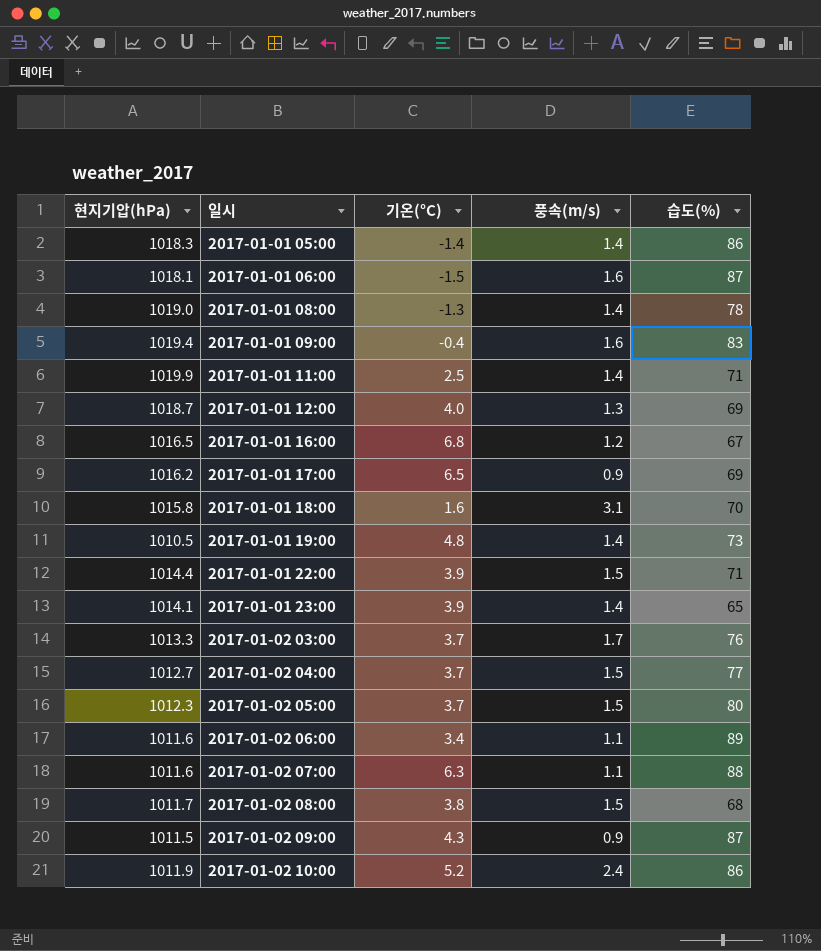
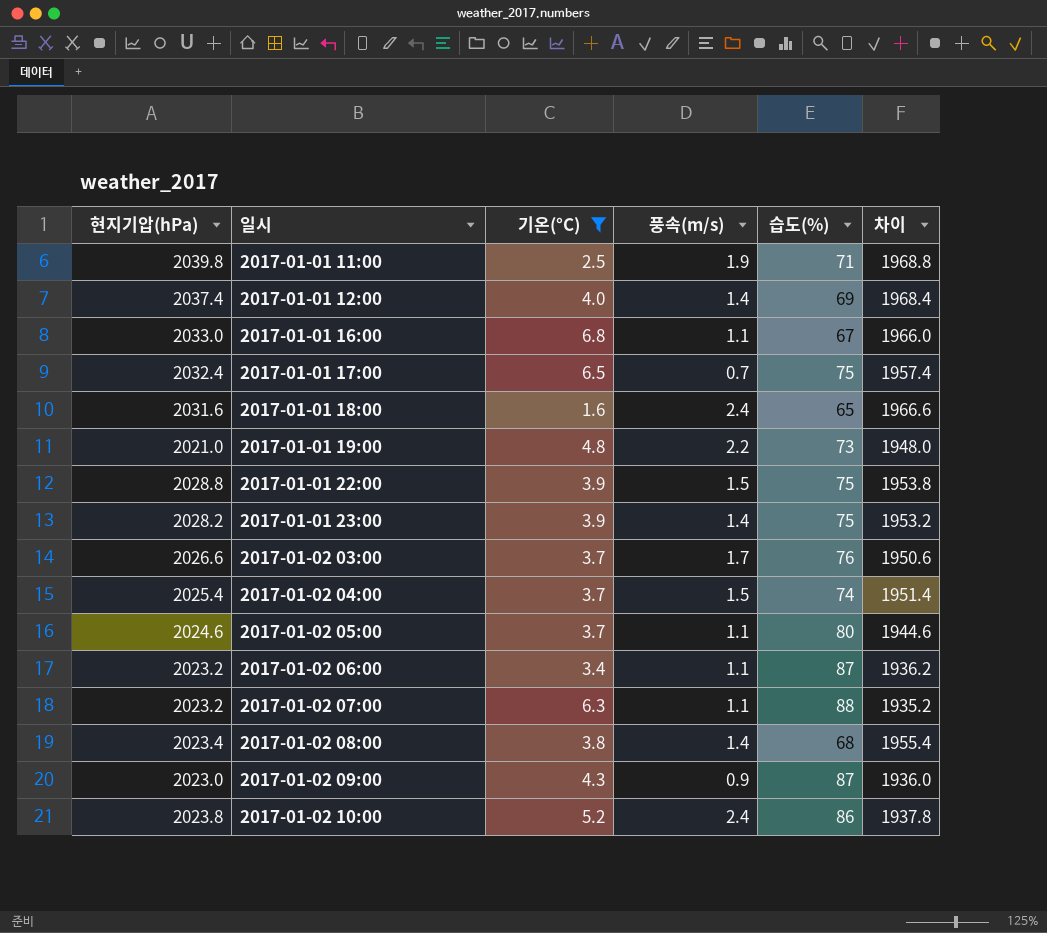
filter: none -> 기온(°C) >= 1.6
column 차이 | formula: none -> [현지기압(hPa)] - [습도(%)]
2017-01-01 11:00 | 현지기압(hPa): 1019.9 -> 2039.8
2017-01-01 11:00 | 풍속(m/s): 1.4 -> 1.9
2017-01-01 12:00 | 현지기압(hPa): 1018.7 -> 2037.4
2017-01-01 12:00 | 풍속(m/s): 1.3 -> 1.4
2017-01-01 16:00 | 현지기압(hPa): 1016.5 -> 2033.0
2017-01-01 16:00 | 풍속(m/s): 1.2 -> 1.1
2017-01-01 17:00 | 현지기압(hPa): 1016.2 -> 2032.4
2017-01-01 17:00 | 풍속(m/s): 0.9 -> 0.7
2017-01-01 17:00 | 습도(%): 69 -> 75
2017-01-01 18:00 | 현지기압(hPa): 1015.8 -> 2031.6
2017-01-01 18:00 | 풍속(m/s): 3.1 -> 2.4
2017-01-01 18:00 | 습도(%): 70 -> 65
2017-01-01 19:00 | 현지기압(hPa): 1010.5 -> 2021.0
2017-01-01 19:00 | 풍속(m/s): 1.4 -> 2.2
2017-01-01 22:00 | 현지기압(hPa): 1014.4 -> 2028.8
2017-01-01 22:00 | 습도(%): 71 -> 75
2017-01-01 23:00 | 현지기압(hPa): 1014.1 -> 2028.2
2017-01-01 23:00 | 습도(%): 65 -> 75
2017-01-02 03:00 | 현지기압(hPa): 1013.3 -> 2026.6
2017-01-02 04:00 | 현지기압(hPa): 1012.7 -> 2025.4
2017-01-02 04:00 | 습도(%): 77 -> 74
2017-01-02 05:00 | 현지기압(hPa): 1012.3 -> 2024.6
2017-01-02 05:00 | 풍속(m/s): 1.5 -> 1.1
2017-01-02 06:00 | 현지기압(hPa): 1011.6 -> 2023.2
2017-01-02 06:00 | 습도(%): 89 -> 87
2017-01-02 07:00 | 현지기압(hPa): 1011.6 -> 2023.2
2017-01-02 08:00 | 현지기압(hPa): 1011.7 -> 2023.4
2017-01-02 08:00 | 풍속(m/s): 1.5 -> 1.4
2017-01-02 09:00 | 현지기압(hPa): 1011.5 -> 2023.0
2017-01-02 10:00 | 현지기압(hPa): 1011.9 -> 2023.8

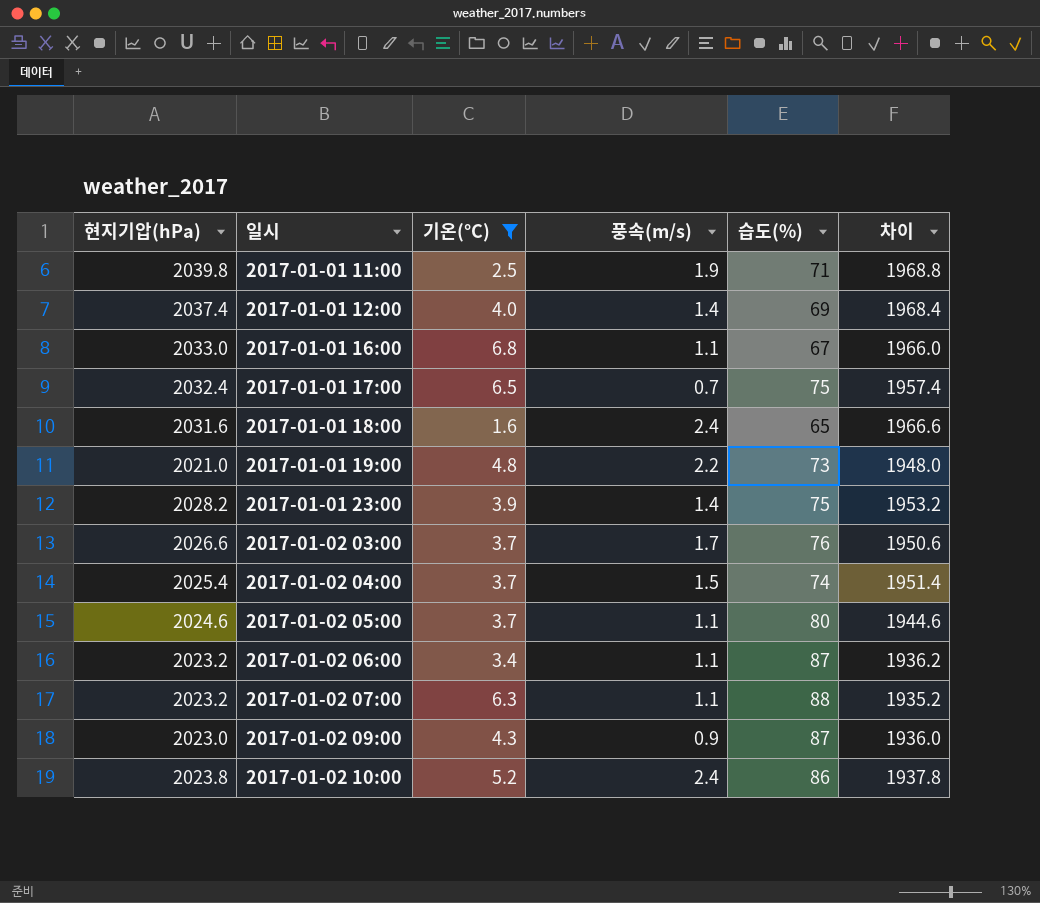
row 2017-01-01 22:00: 2028.8 | 3.9 | 1.5 | 75 | 1953.8 -> none
row 2017-01-02 08:00: 2023.4 | 3.8 | 1.4 | 68 | 1955.4 -> none

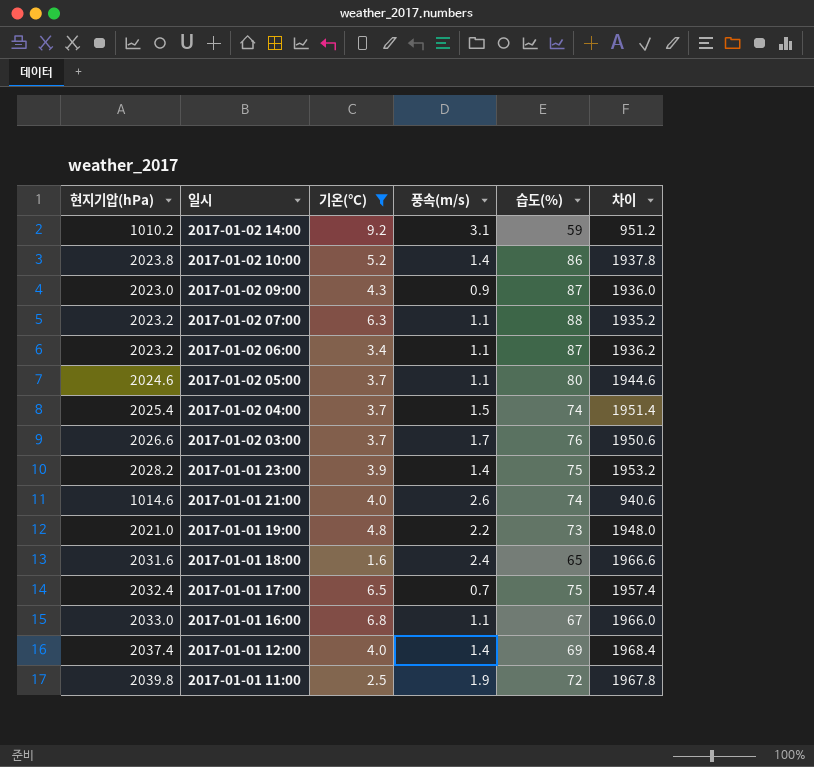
row order: 일시 ascending -> 일시 descending
row 2017-01-02 14:00: none -> 1010.2 | 9.2 | 3.1 | 59 | 951.2
2017-01-02 10:00 | 풍속(m/s): 2.4 -> 1.4
row 2017-01-01 21:00: none -> 1014.6 | 4.0 | 2.6 | 74 | 940.6
2017-01-01 11:00 | 습도(%): 71 -> 72
2017-01-01 11:00 | 차이: 1968.8 -> 1967.8

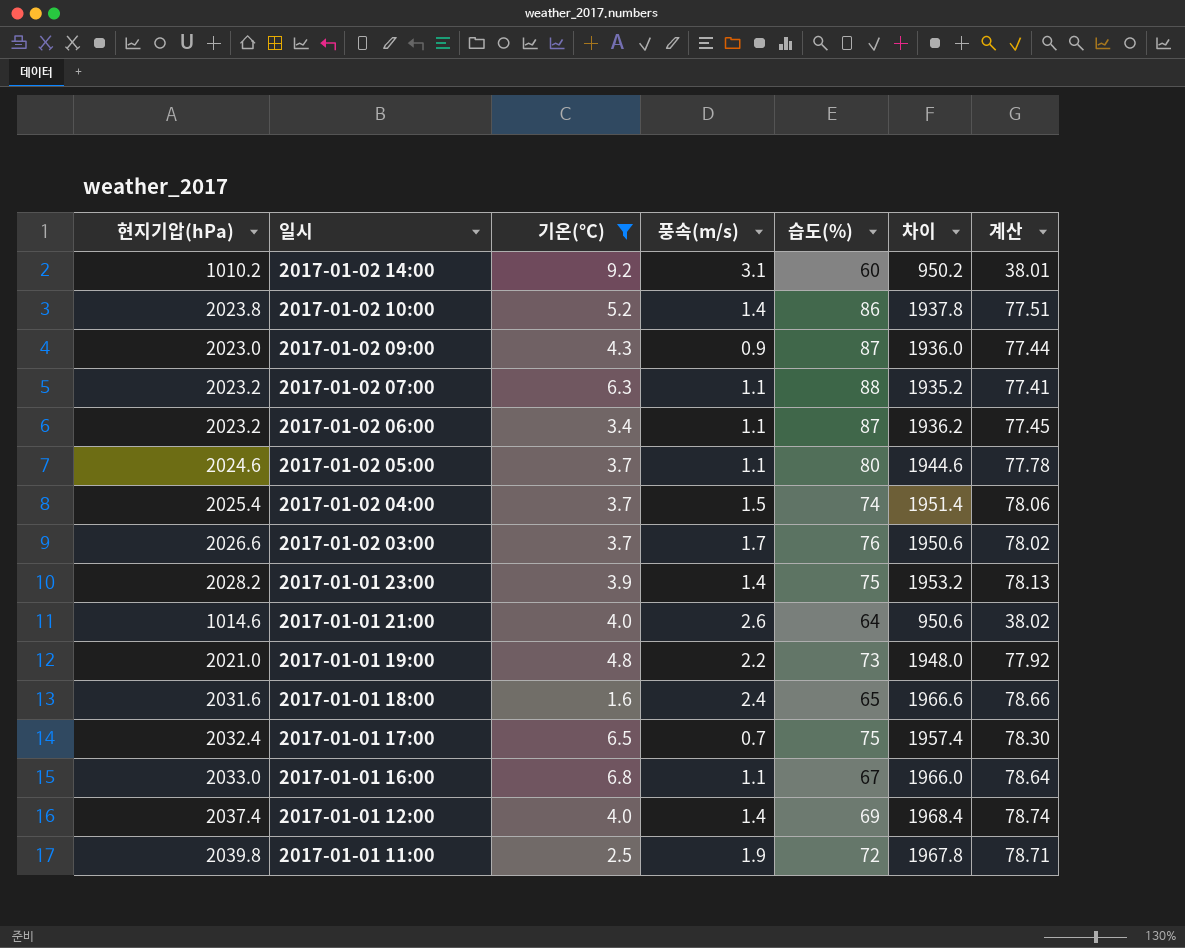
column 계산 | formula: none -> [차이] * 0.04
2017-01-02 14:00 | 습도(%): 59 -> 60
2017-01-02 14:00 | 차이: 951.2 -> 950.2
2017-01-01 21:00 | 습도(%): 74 -> 64
2017-01-01 21:00 | 차이: 940.6 -> 950.6

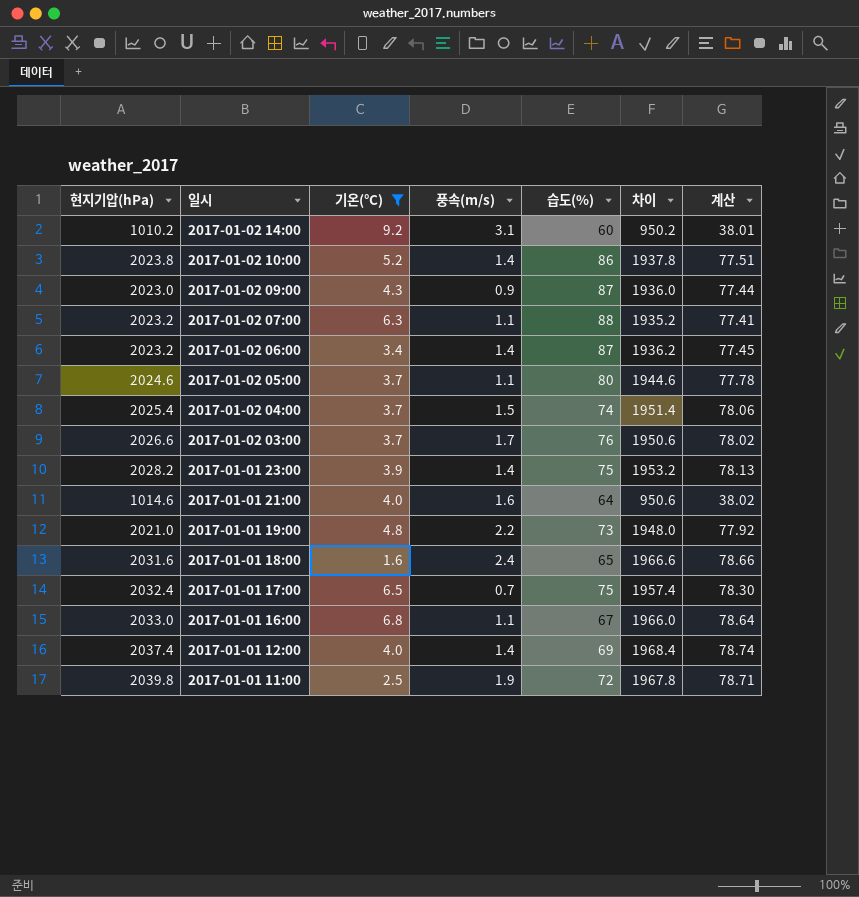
2017-01-02 06:00 | 풍속(m/s): 1.1 -> 1.4
2017-01-01 21:00 | 풍속(m/s): 2.6 -> 1.6

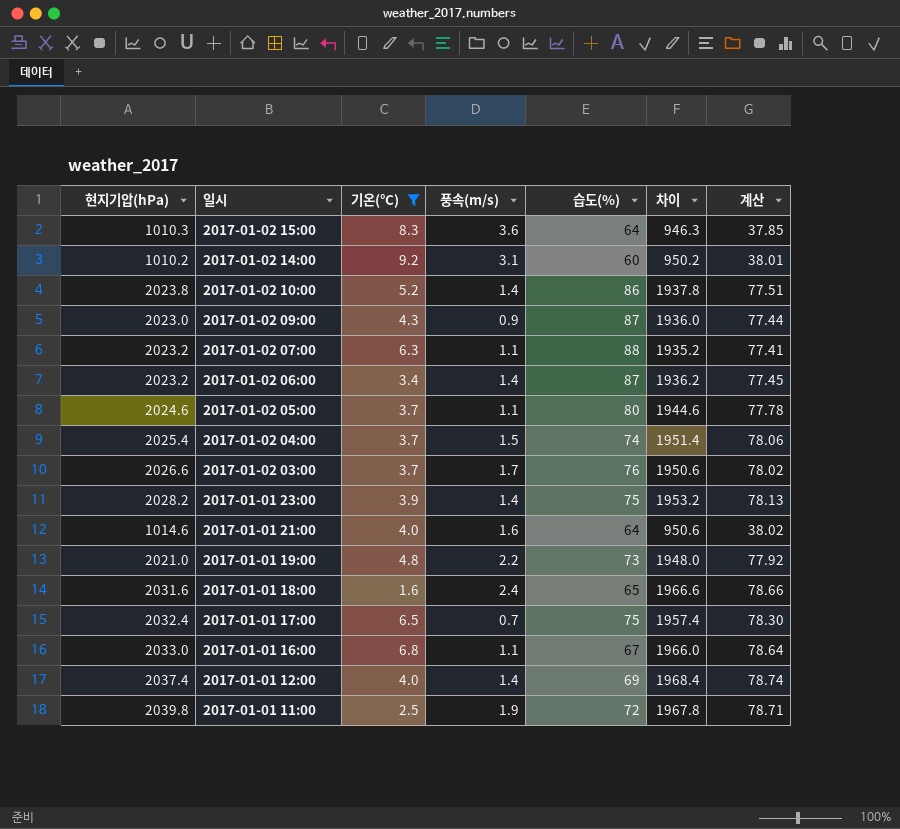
row 2017-01-02 15:00: none -> 1010.3 | 8.3 | 3.6 | 64 | 946.3 | 37.85

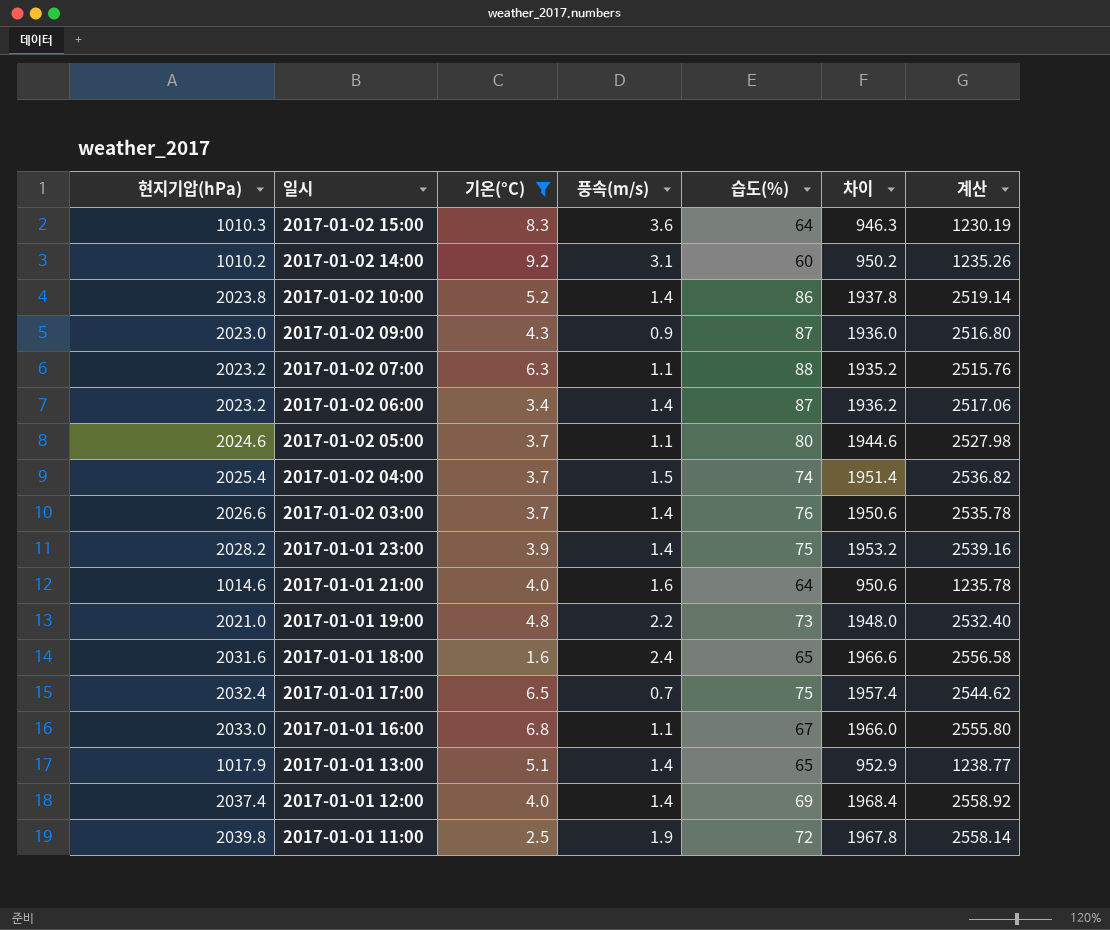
column 계산 | formula: [차이] * 0.04 -> [차이] * 1.3
2017-01-02 03:00 | 풍속(m/s): 1.7 -> 1.4
row 2017-01-01 13:00: none -> 1017.9 | 5.1 | 1.4 | 65 | 952.9 | 1238.77

